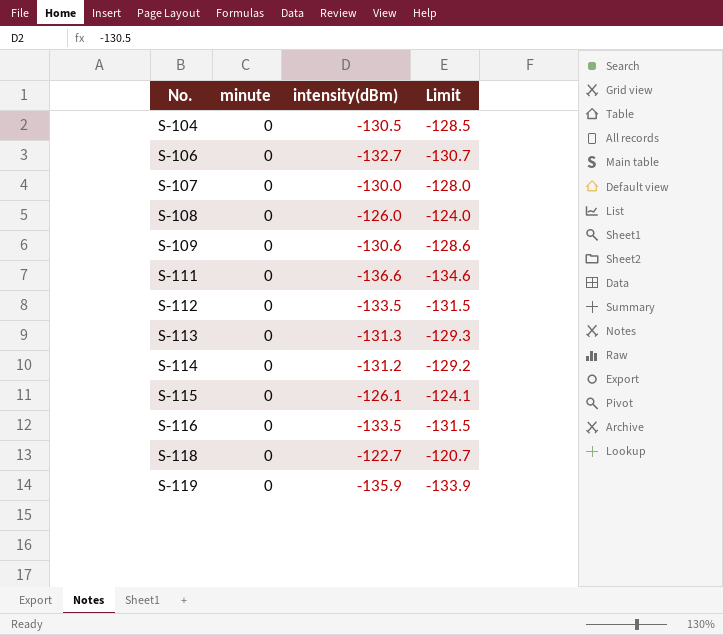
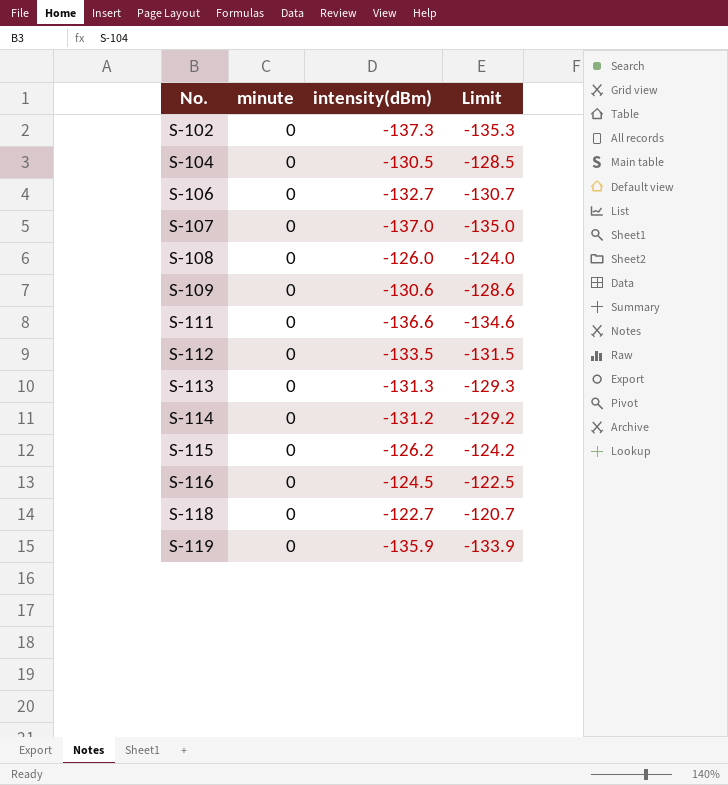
row S-102: none -> 0 | -137.3 | -135.3
S-107 | intensity(dBm): -130.0 -> -137.0
S-107 | Limit: -128.0 -> -135.0
S-115 | intensity(dBm): -126.1 -> -126.2
S-115 | Limit: -124.1 -> -124.2
S-116 | intensity(dBm): -133.5 -> -124.5
S-116 | Limit: -131.5 -> -122.5

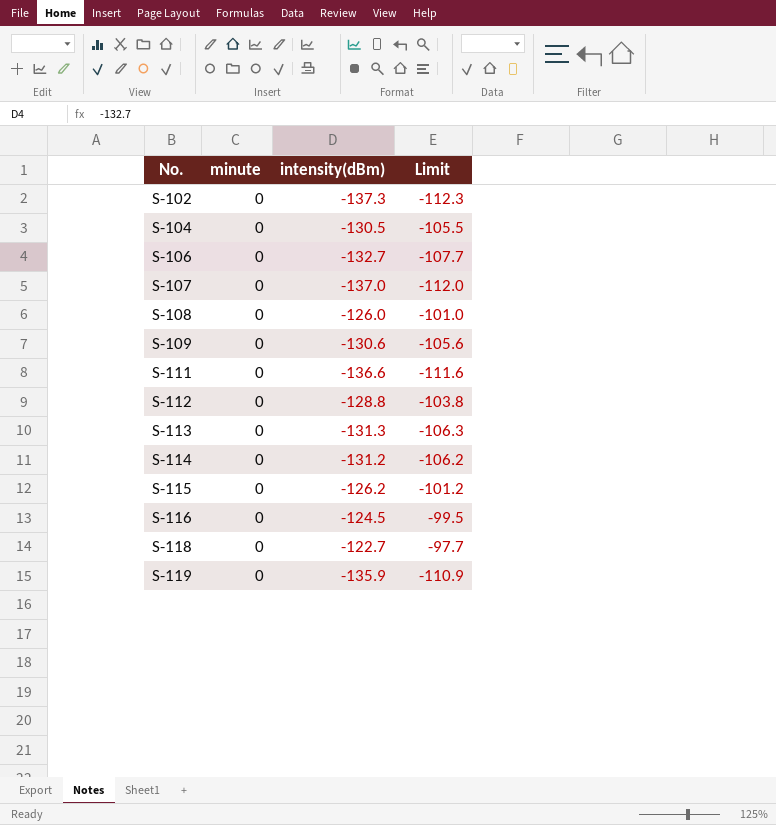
column Limit | formula: [intensity(dBm)] + 2 -> [intensity(dBm)] + 25
S-112 | intensity(dBm): -133.5 -> -128.8

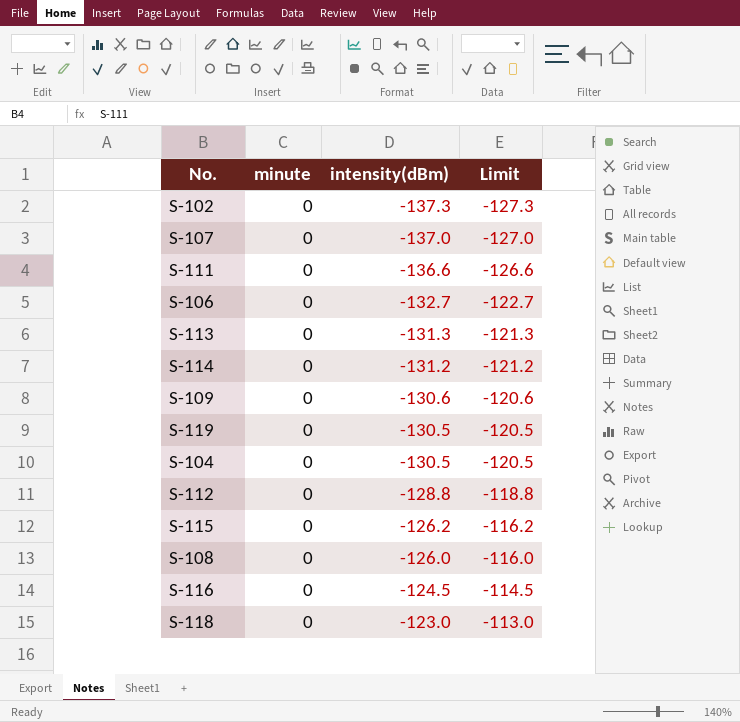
row order: No. ascending -> intensity(dBm) ascending
column Limit | formula: [intensity(dBm)] + 25 -> [intensity(dBm)] + 10
S-119 | intensity(dBm): -135.9 -> -130.5
S-118 | intensity(dBm): -122.7 -> -123.0

